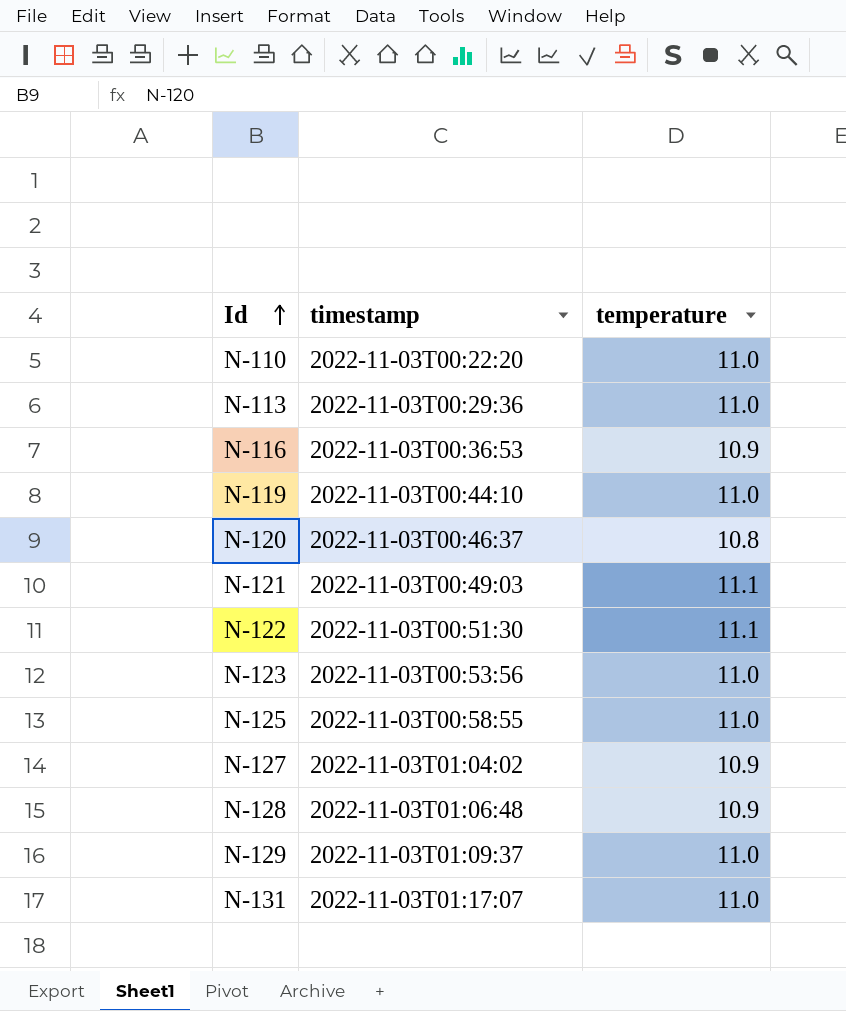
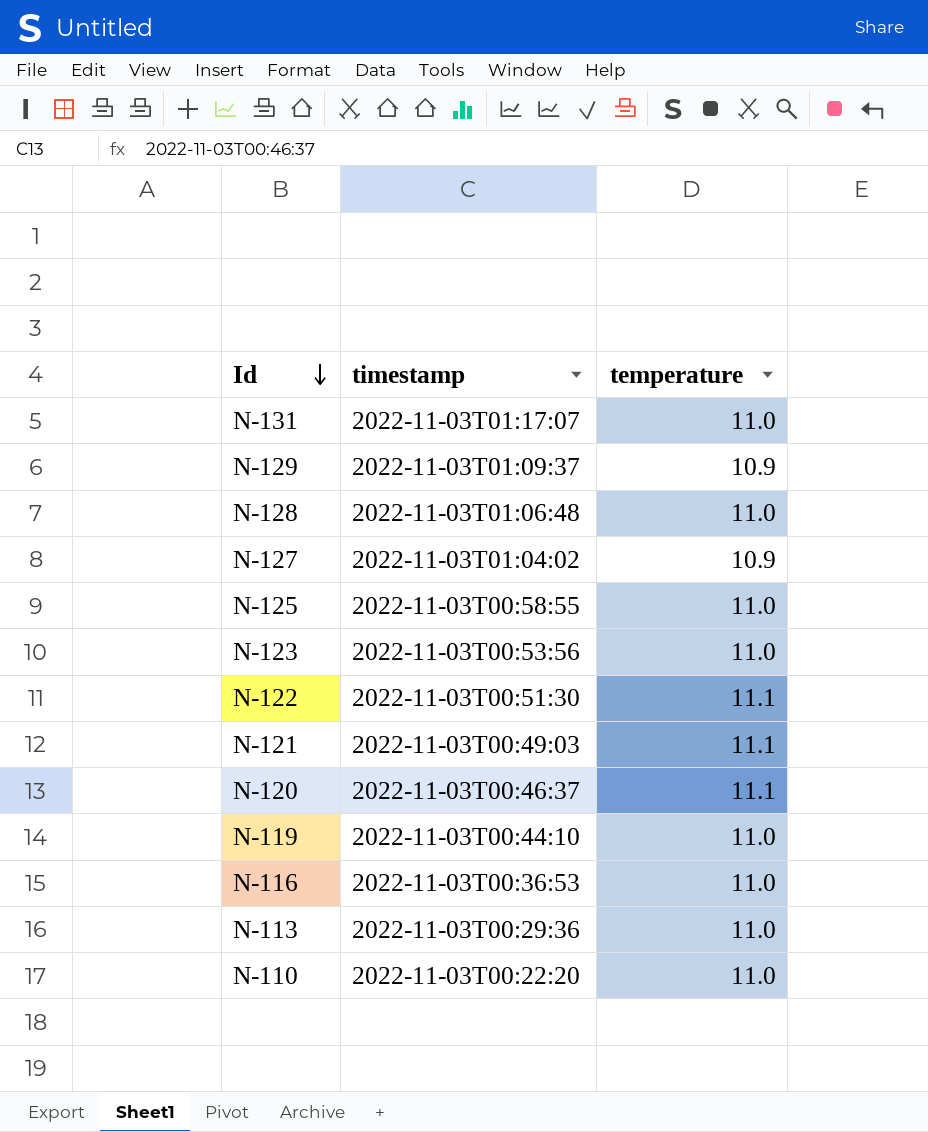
row order: Id ascending -> Id descending
N-129 | temperature: 11.0 -> 10.9
N-128 | temperature: 10.9 -> 11.0
N-120 | temperature: 10.8 -> 11.1
N-116 | temperature: 10.9 -> 11.0

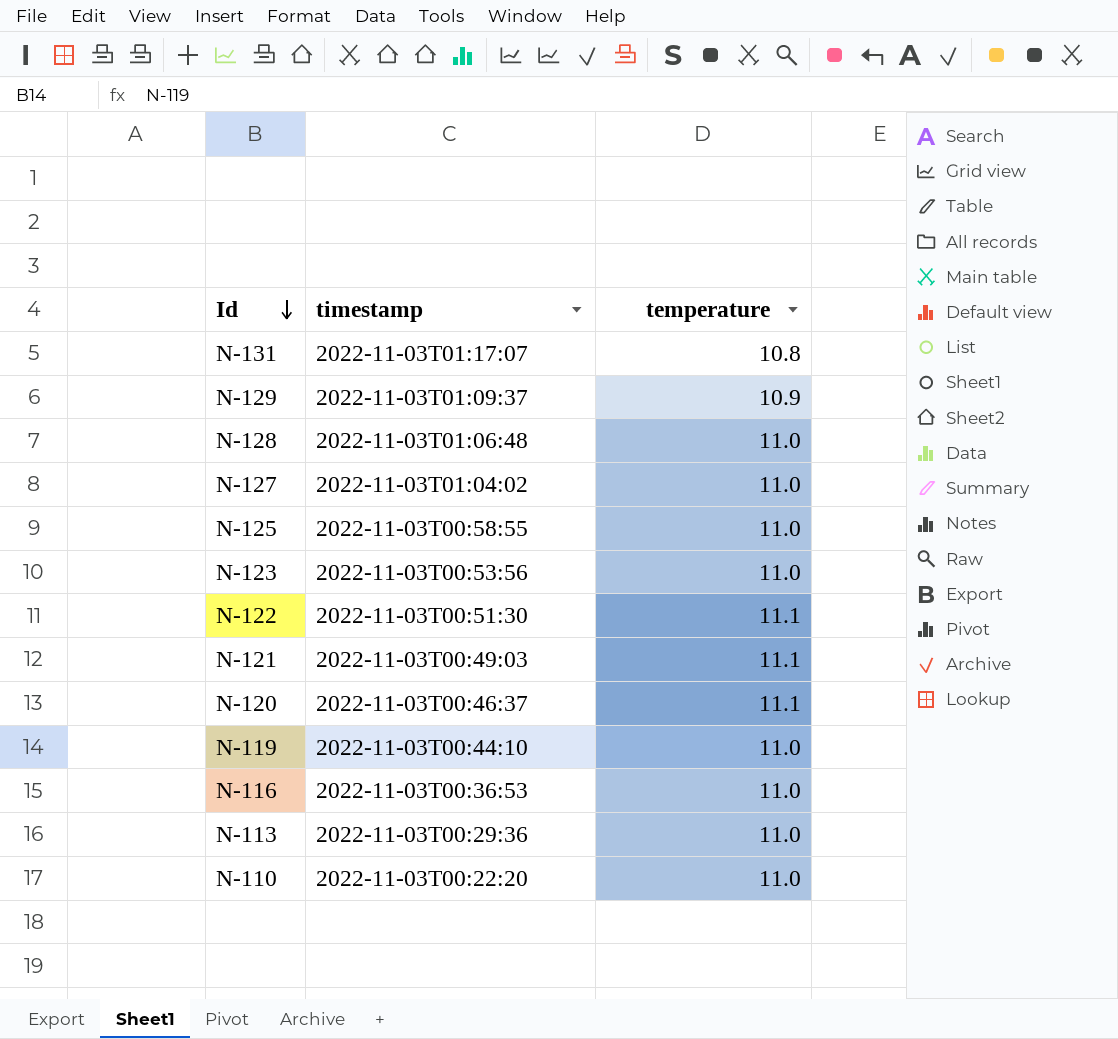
N-131 | temperature: 11.0 -> 10.8
N-127 | temperature: 10.9 -> 11.0

